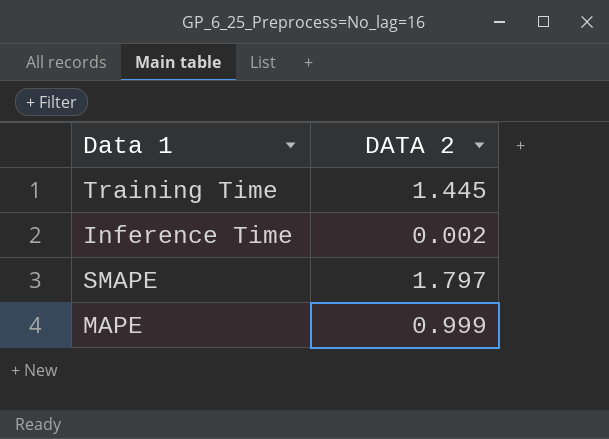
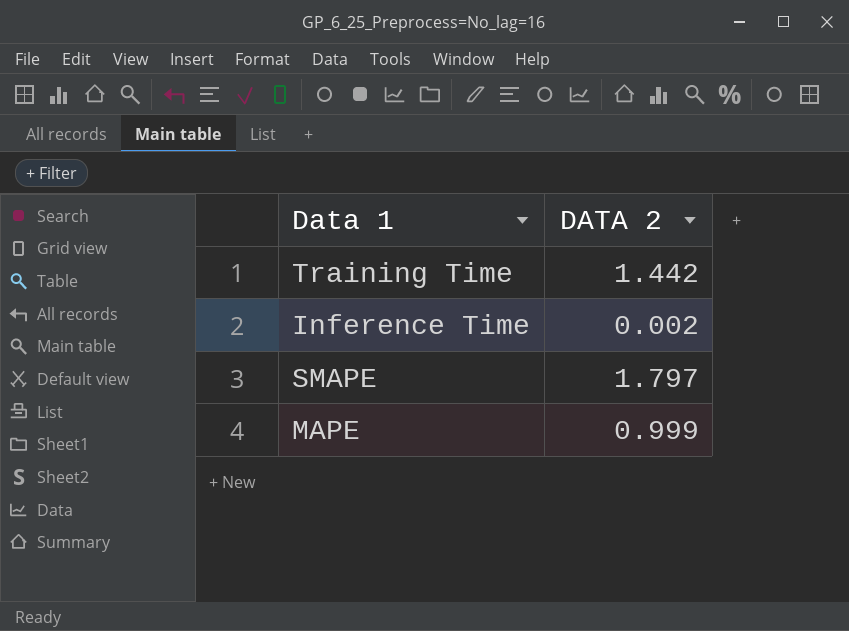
Training Time | DATA 2: 1.445 -> 1.442

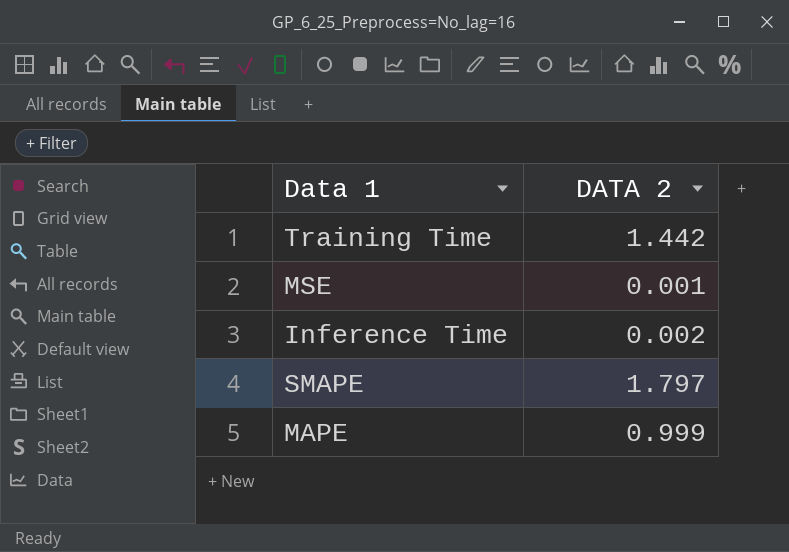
row MSE: none -> 0.001

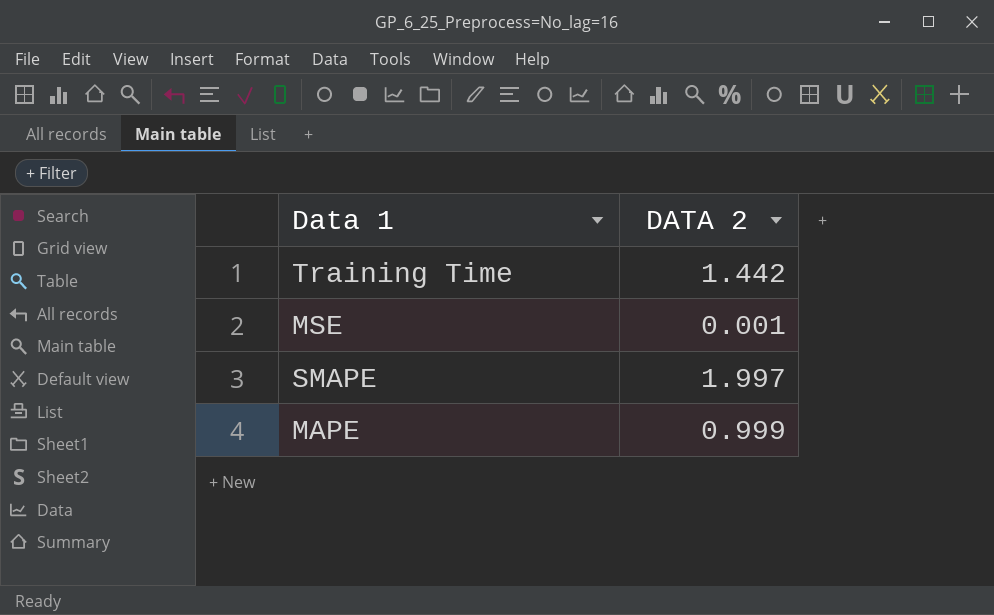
row Inference Time: 0.002 -> none
SMAPE | DATA 2: 1.797 -> 1.997

